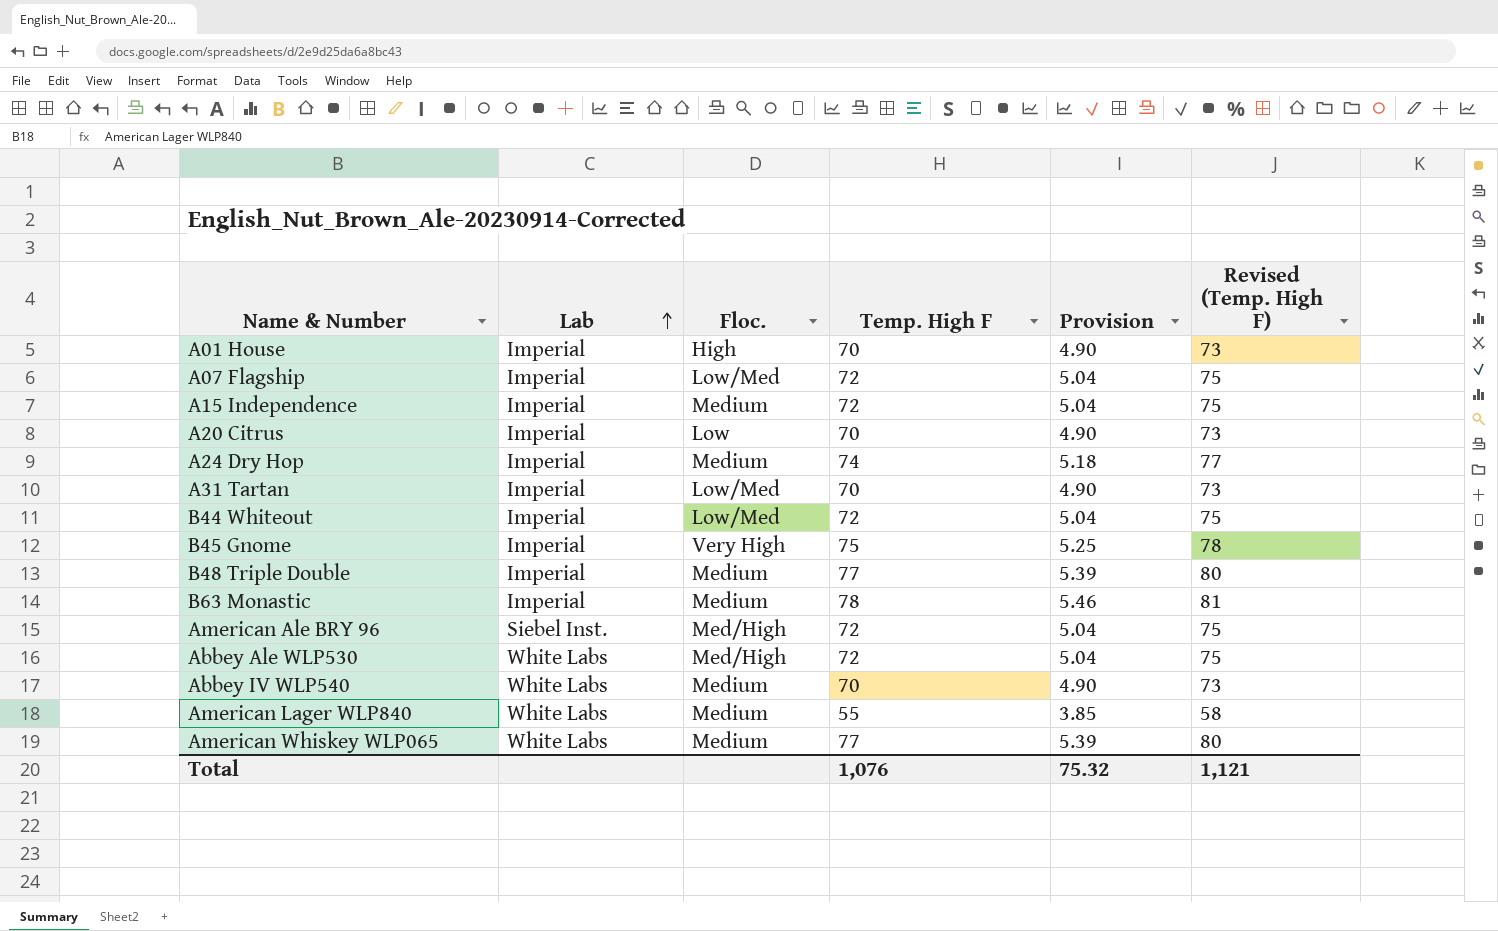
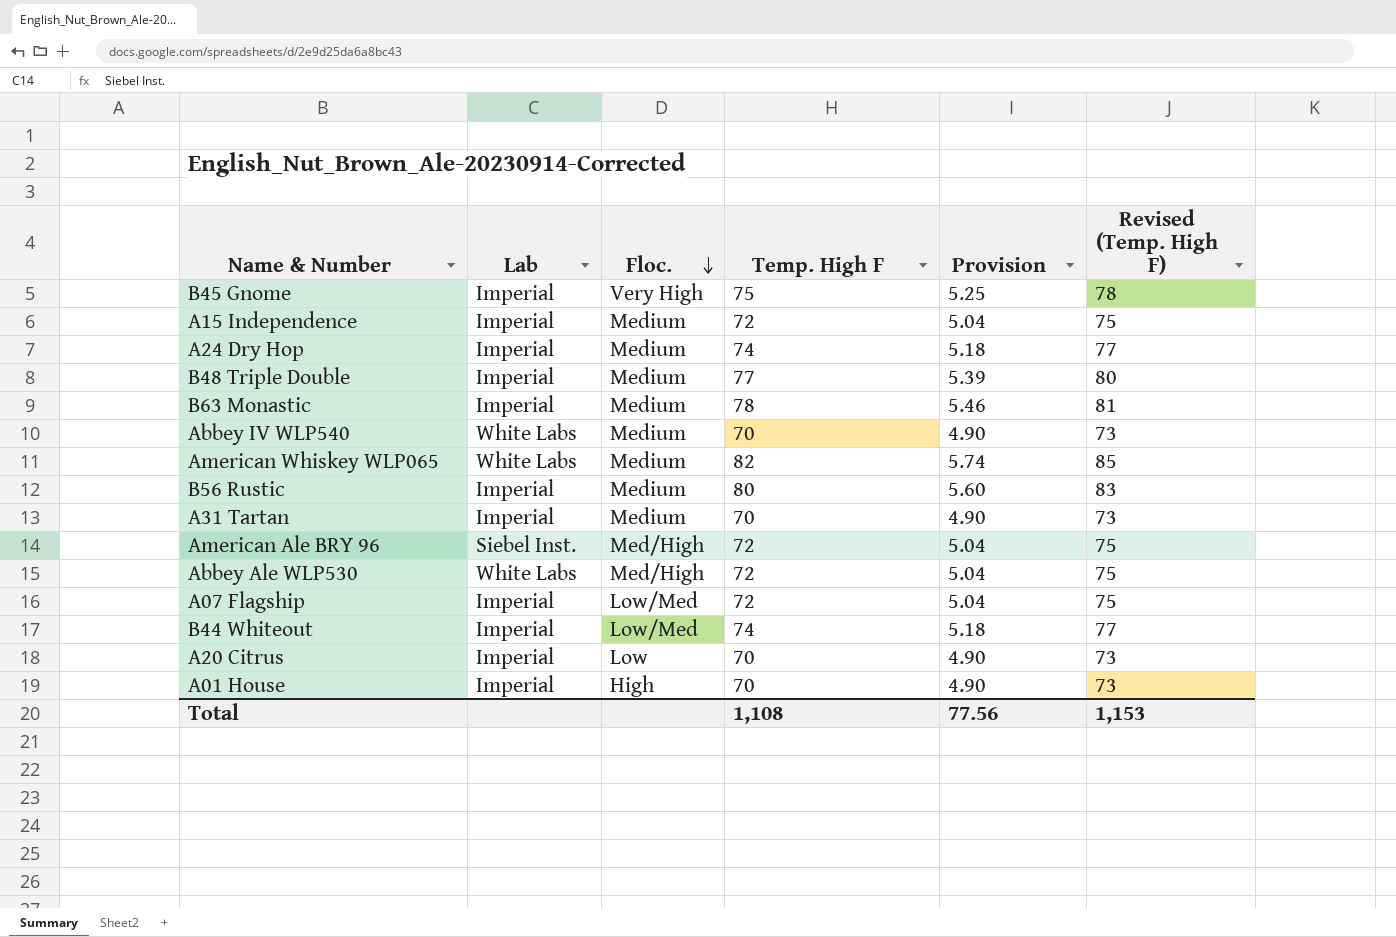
row order: Lab ascending -> Floc. descending
row American Lager WLP840: White Labs | Medium | 55 | 3.85 | 58 -> none
American Whiskey WLP065 | Temp. High F: 77 -> 82
American Whiskey WLP065 | Provision: 5.39 -> 5.74
American Whiskey WLP065 | Revised (Temp. High F): 80 -> 85
row B56 Rustic: none -> Imperial | Medium | 80 | 5.60 | 83
A31 Tartan | Floc.: Low/Med -> Medium
B44 Whiteout | Temp. High F: 72 -> 74
B44 Whiteout | Provision: 5.04 -> 5.18
B44 Whiteout | Revised (Temp. High F): 75 -> 77
Total | Temp. High F: 1,076 -> 1,108
Total | Provision: 75.32 -> 77.56
Total | Revised (Temp. High F): 1,121 -> 1,153

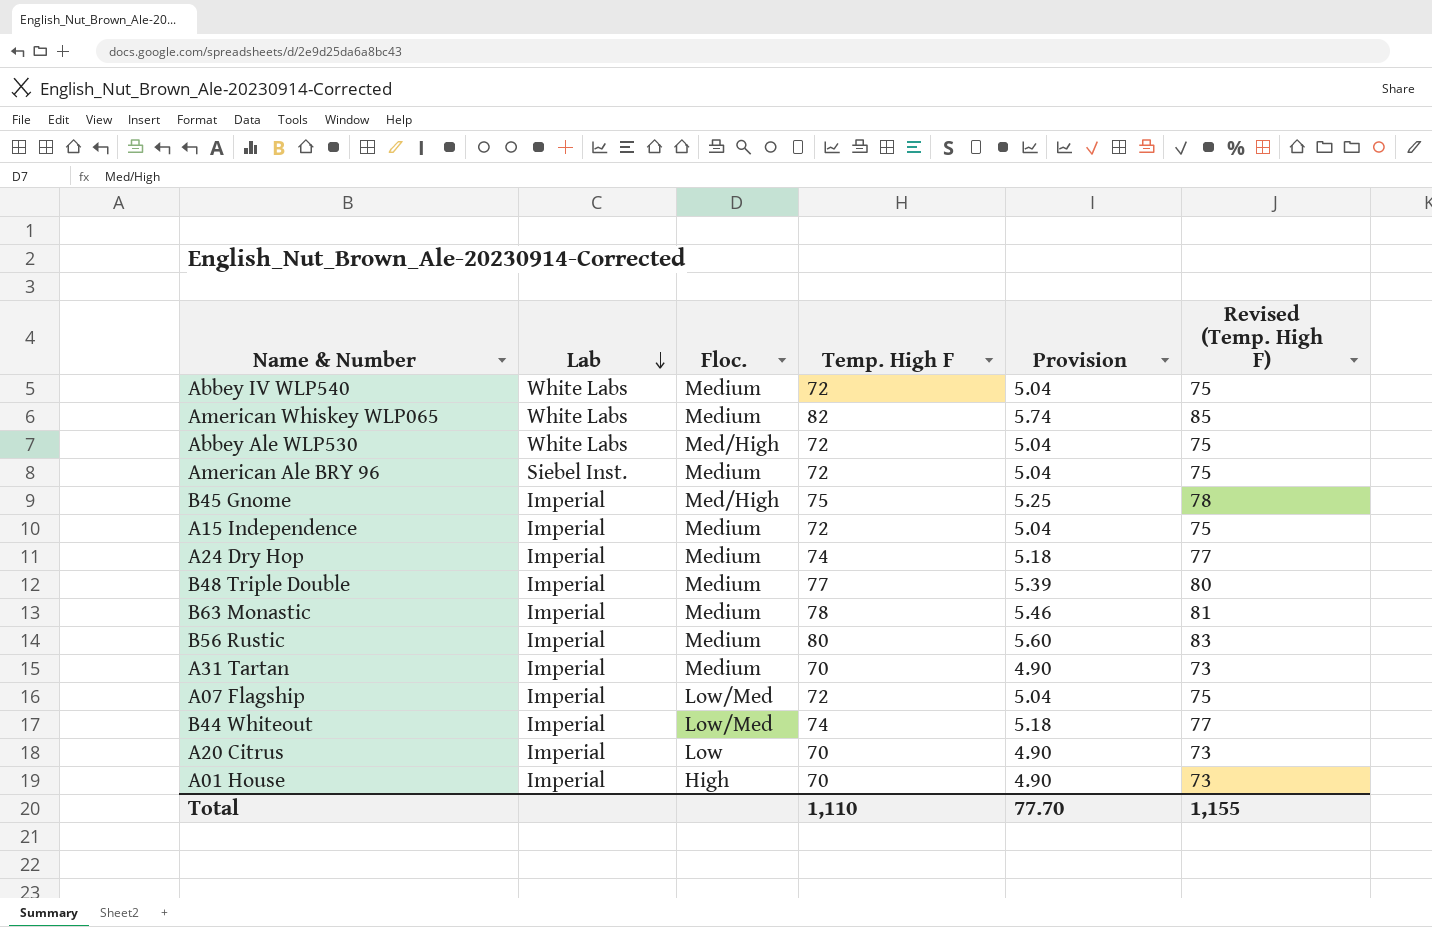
row order: Floc. descending -> Lab descending
Abbey IV WLP540 | Temp. High F: 70 -> 72
Abbey IV WLP540 | Provision: 4.90 -> 5.04
Abbey IV WLP540 | Revised (Temp. High F): 73 -> 75
American Ale BRY 96 | Floc.: Med/High -> Medium
B45 Gnome | Floc.: Very High -> Med/High
Total | Temp. High F: 1,108 -> 1,110
Total | Provision: 77.56 -> 77.70
Total | Revised (Temp. High F): 1,153 -> 1,155

